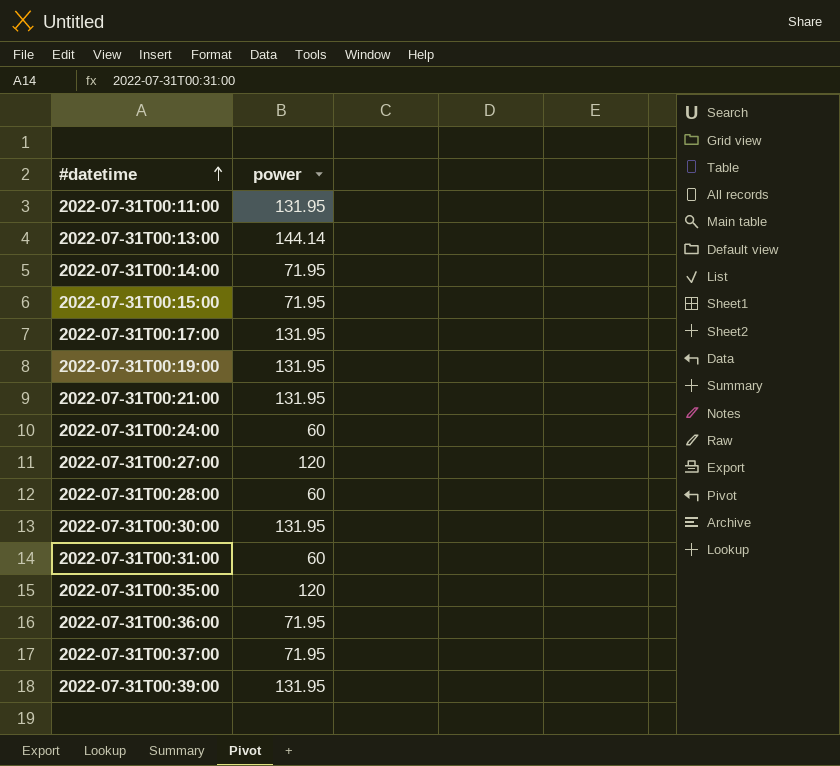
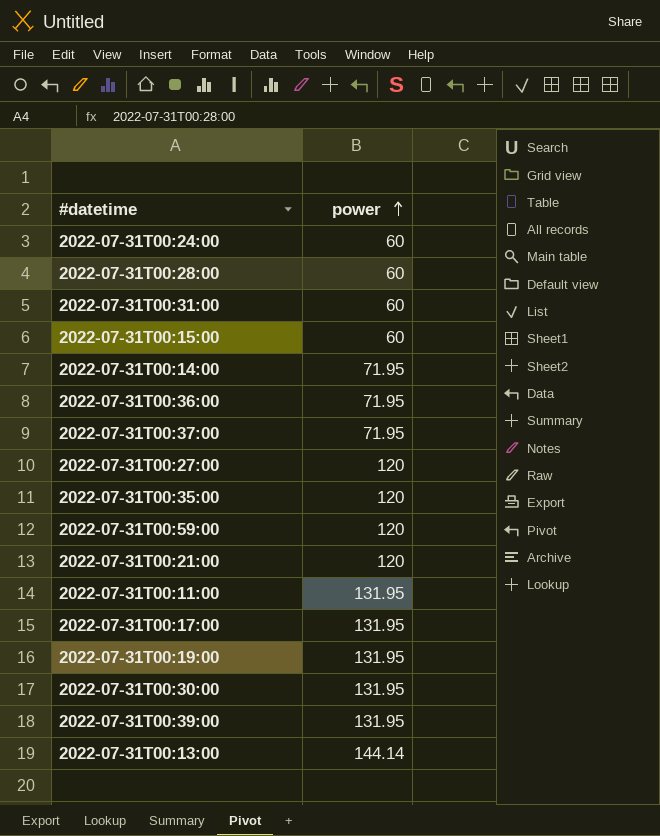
row order: #datetime ascending -> power ascending
2022-07-31T00:15:00 | power: 71.95 -> 60
row 2022-07-31T00:59:00: none -> 120
2022-07-31T00:21:00 | power: 131.95 -> 120

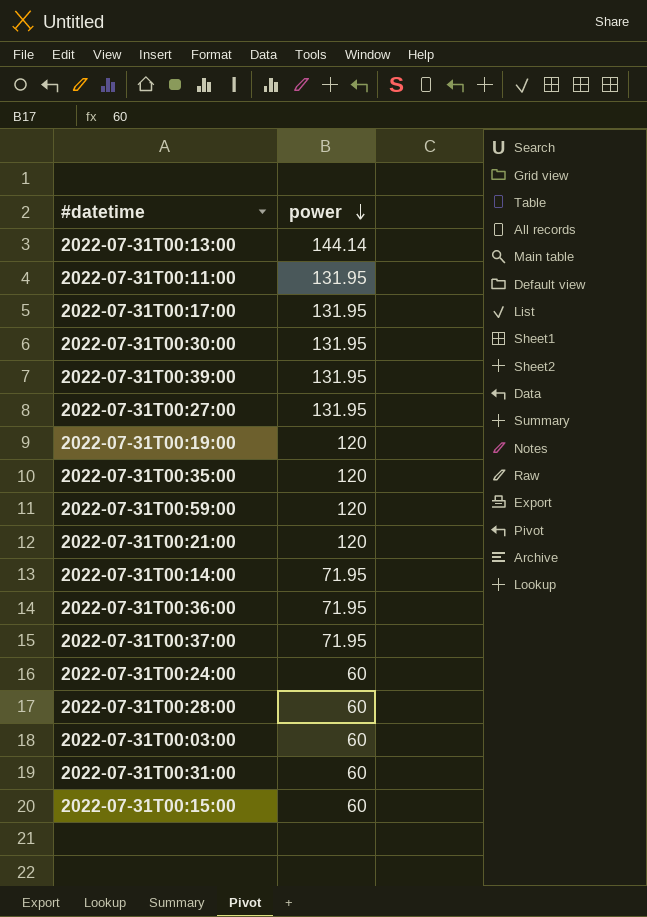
row order: power ascending -> power descending
2022-07-31T00:27:00 | power: 120 -> 131.95
2022-07-31T00:19:00 | power: 131.95 -> 120
row 2022-07-31T00:03:00: none -> 60

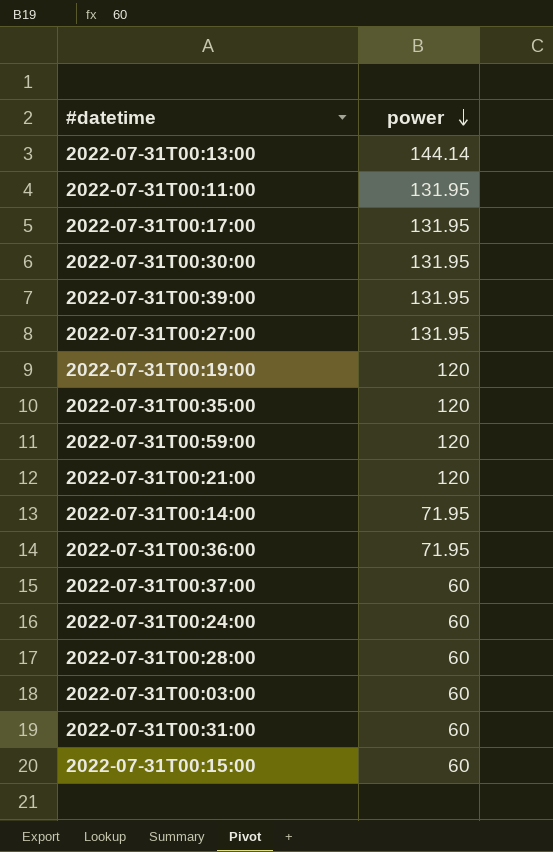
2022-07-31T00:37:00 | power: 71.95 -> 60

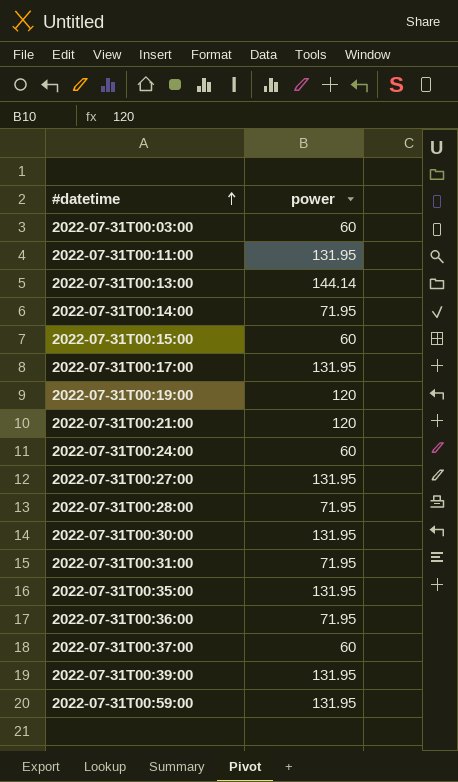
row order: power descending -> #datetime ascending
2022-07-31T00:28:00 | power: 60 -> 71.95
2022-07-31T00:31:00 | power: 60 -> 71.95
2022-07-31T00:35:00 | power: 120 -> 131.95
2022-07-31T00:59:00 | power: 120 -> 131.95

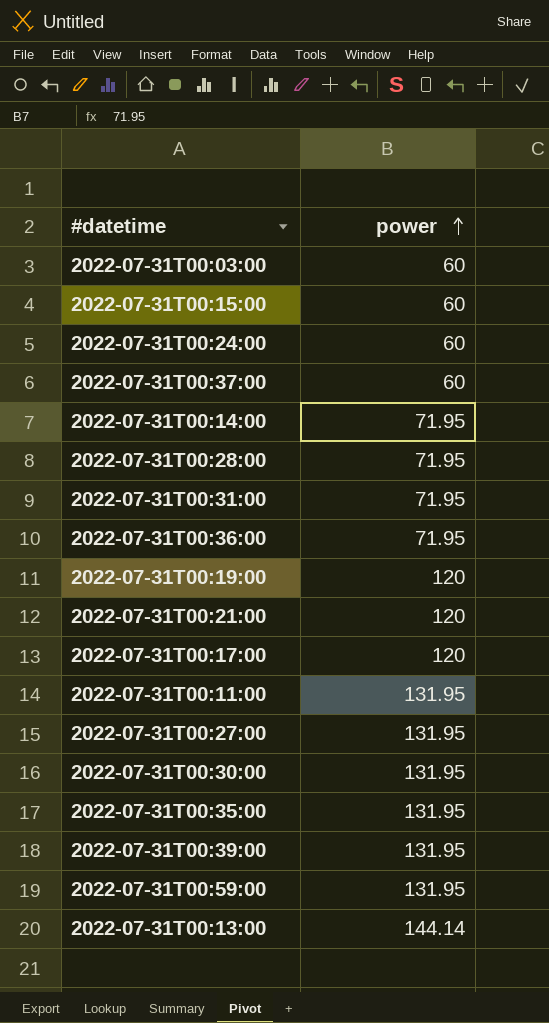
row order: #datetime ascending -> power ascending
2022-07-31T00:17:00 | power: 131.95 -> 120

